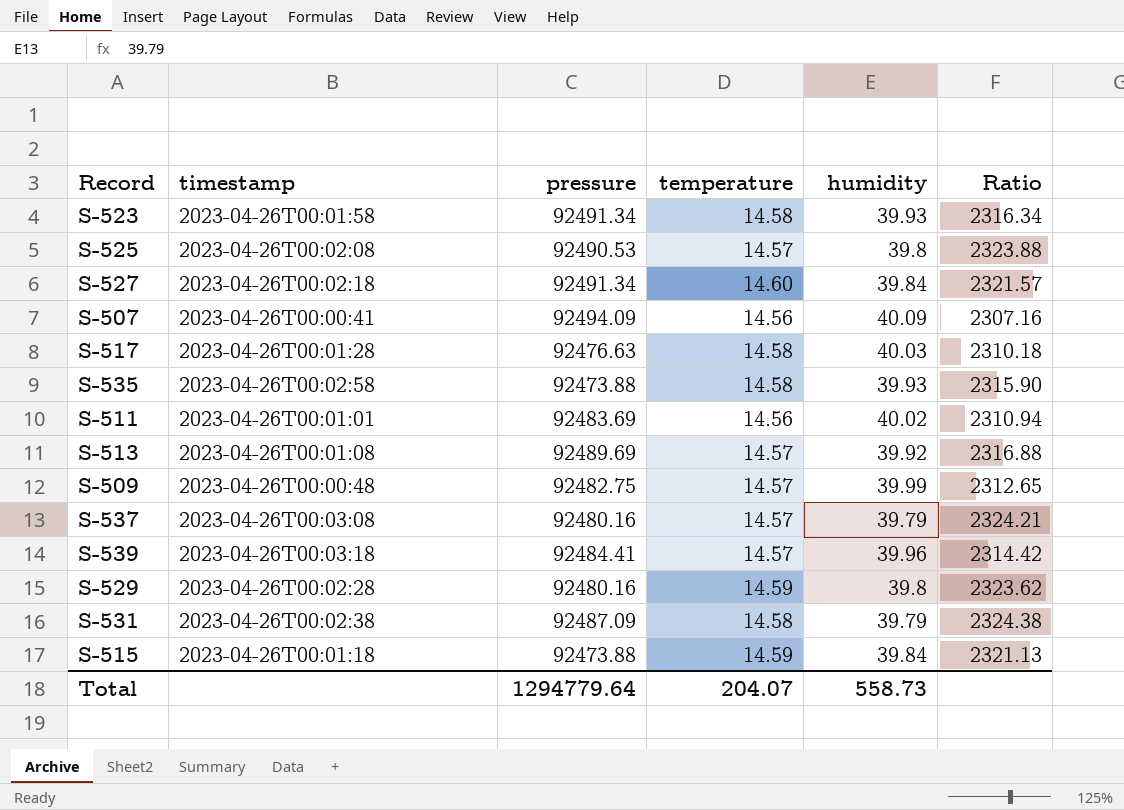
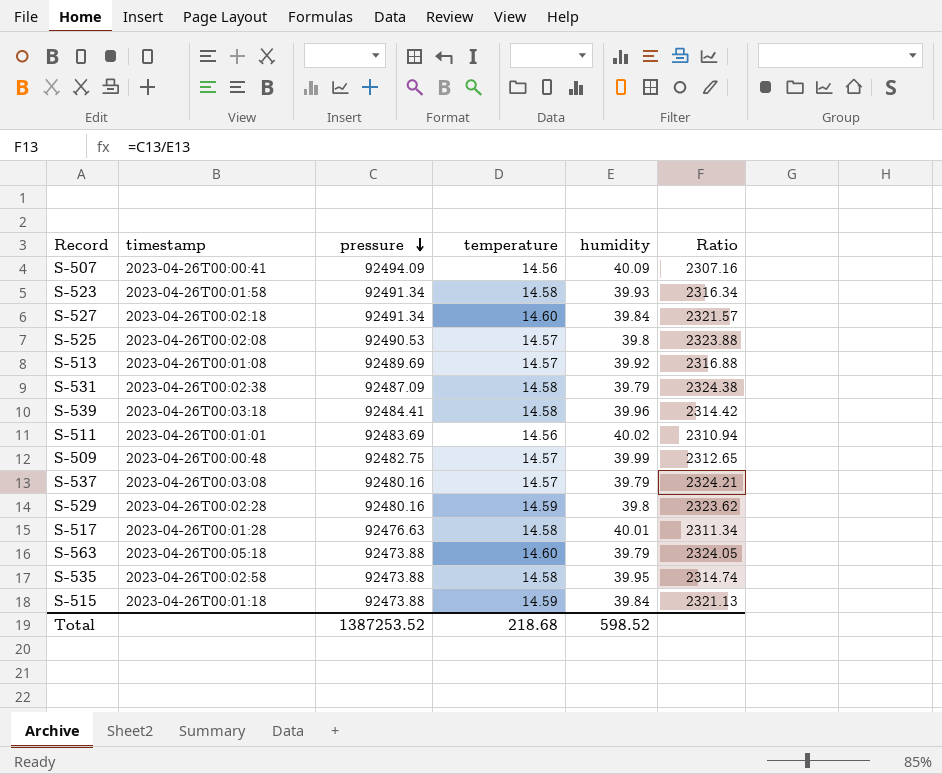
row order: none -> pressure descending
S-539 | temperature: 14.57 -> 14.58
S-517 | humidity: 40.03 -> 40.01
S-517 | Ratio: 2310.18 -> 2311.34
row S-563: none -> 2023-04-26T00:05:18 | 92473.88 | 14.60 | 39.79 | 2324.05
S-535 | humidity: 39.93 -> 39.95
S-535 | Ratio: 2315.90 -> 2314.74
Total | pressure: 1294779.64 -> 1387253.52
Total | temperature: 204.07 -> 218.68
Total | humidity: 558.73 -> 598.52

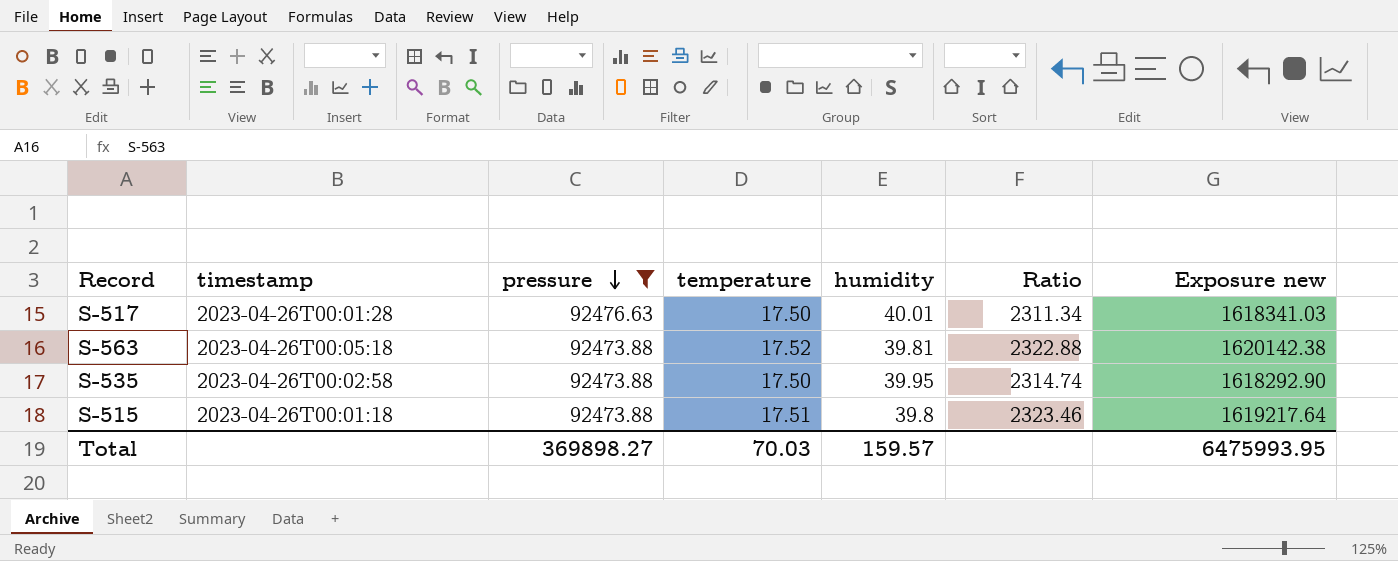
filter: none -> pressure <= 92476.63
column Exposure new | formula: none -> [pressure] * [temperature]
S-517 | temperature: 14.58 -> 17.50
S-563 | temperature: 14.60 -> 17.52
S-563 | humidity: 39.79 -> 39.81
S-563 | Ratio: 2324.05 -> 2322.88
S-535 | temperature: 14.58 -> 17.50
S-515 | temperature: 14.59 -> 17.51
S-515 | humidity: 39.84 -> 39.8
S-515 | Ratio: 2321.13 -> 2323.46
Total | pressure: 1387253.52 -> 369898.27
Total | temperature: 218.68 -> 70.03
Total | humidity: 598.52 -> 159.57

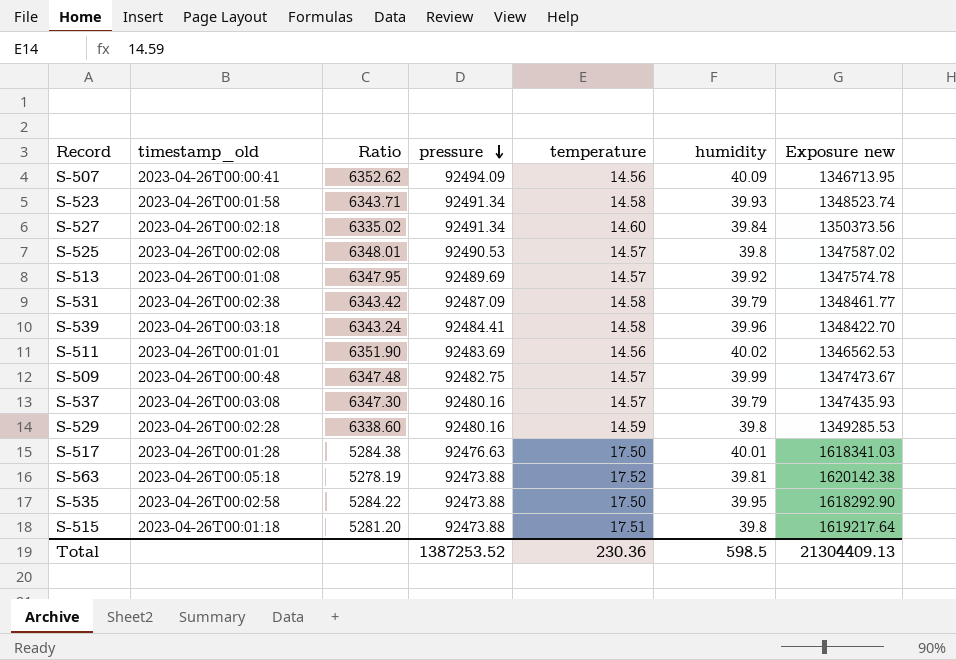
filter: pressure <= 92476.63 -> none
column name: timestamp -> timestamp_old
column Ratio | formula: [pressure] / [humidity] -> [pressure] / [temperature]
column Ratio | position: 6 -> 3
Total | pressure: 369898.27 -> 1387253.52
Total | temperature: 70.03 -> 230.36
Total | humidity: 159.57 -> 598.5
Total | Exposure new: 6475993.95 -> 21304409.13

